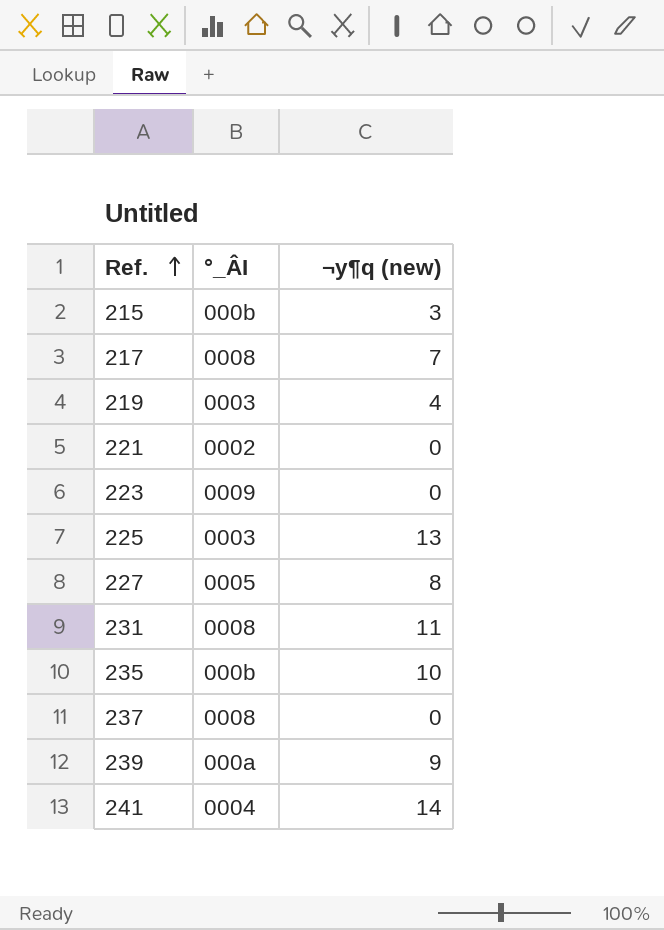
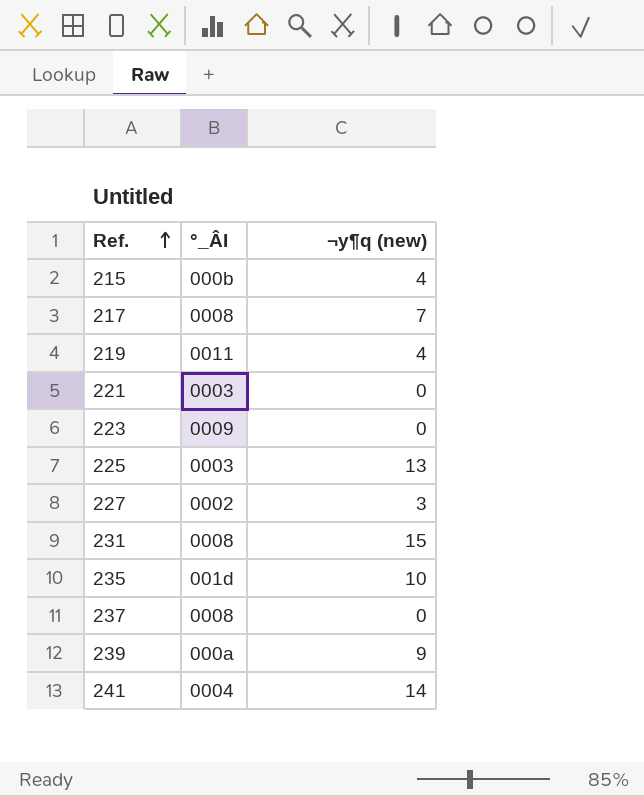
215 | ¬y¶q (new): 3 -> 4
219 | °_ÂI: 0003 -> 0011
221 | °_ÂI: 0002 -> 0003
227 | °_ÂI: 0005 -> 0002
227 | ¬y¶q (new): 8 -> 3
231 | ¬y¶q (new): 11 -> 15
235 | °_ÂI: 000b -> 001d

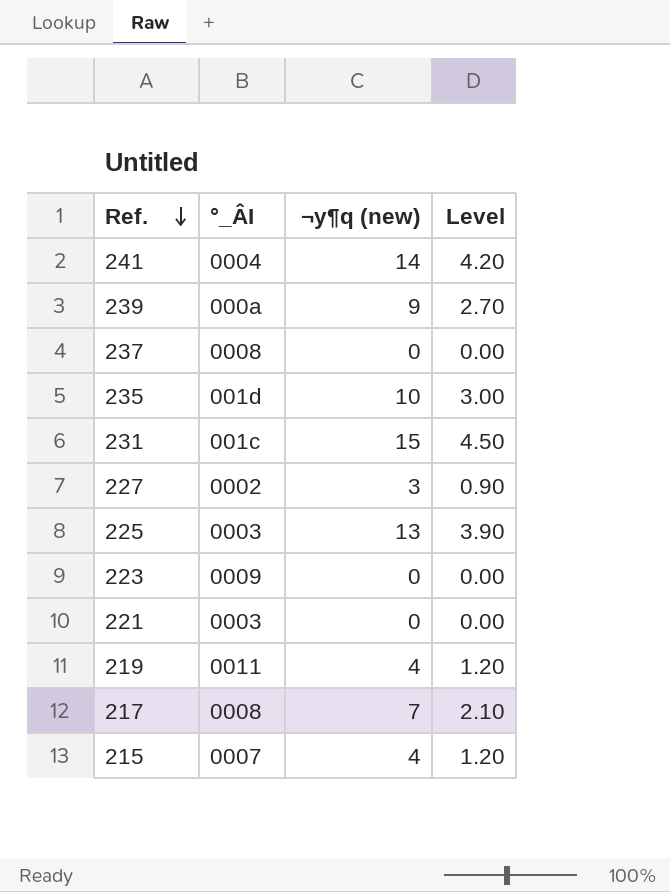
row order: Ref. ascending -> Ref. descending
column Level | formula: none -> [¬y¶q (new)] * 0.3
231 | °_ÂI: 0008 -> 001c
215 | °_ÂI: 000b -> 0007

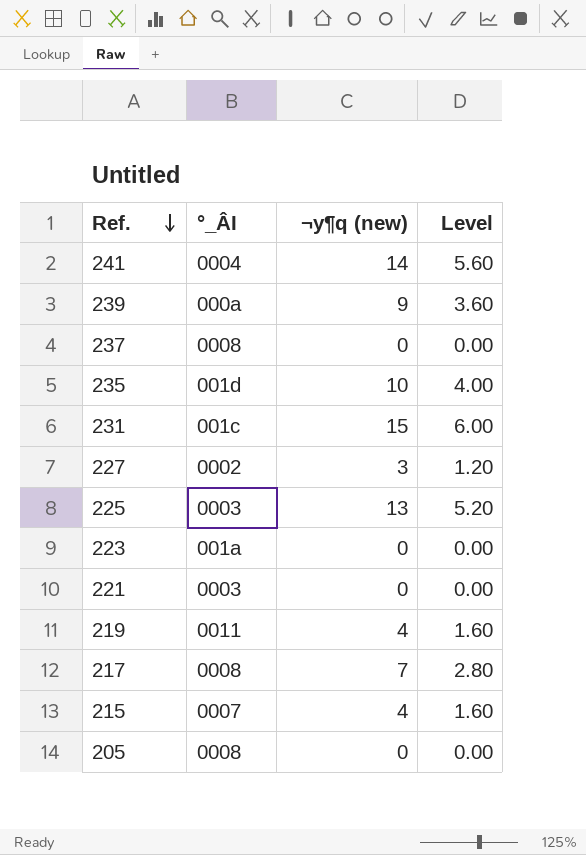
column Level | formula: [¬y¶q (new)] * 0.3 -> [¬y¶q (new)] * 0.4
223 | °_ÂI: 0009 -> 001a
row 205: none -> 0008 | 0 | 0.00

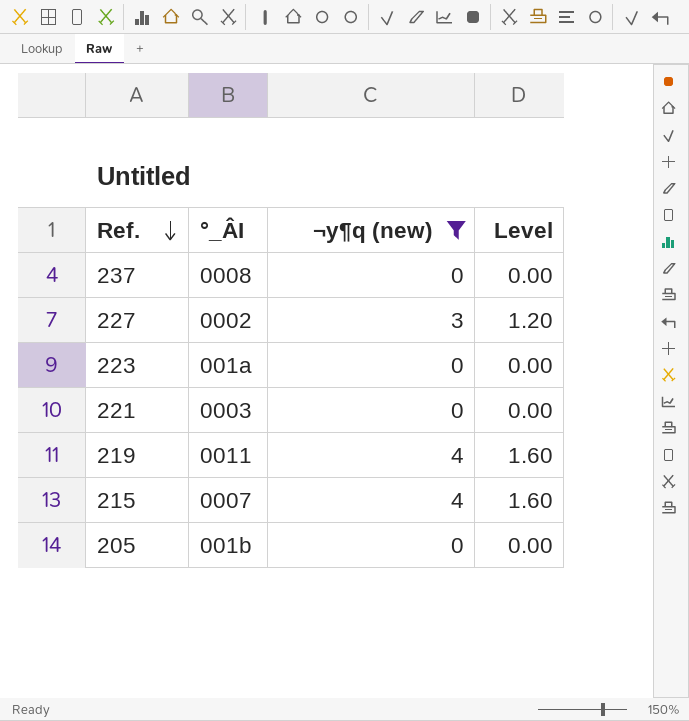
filter: none -> ¬y¶q (new) <= 4
205 | °_ÂI: 0008 -> 001b

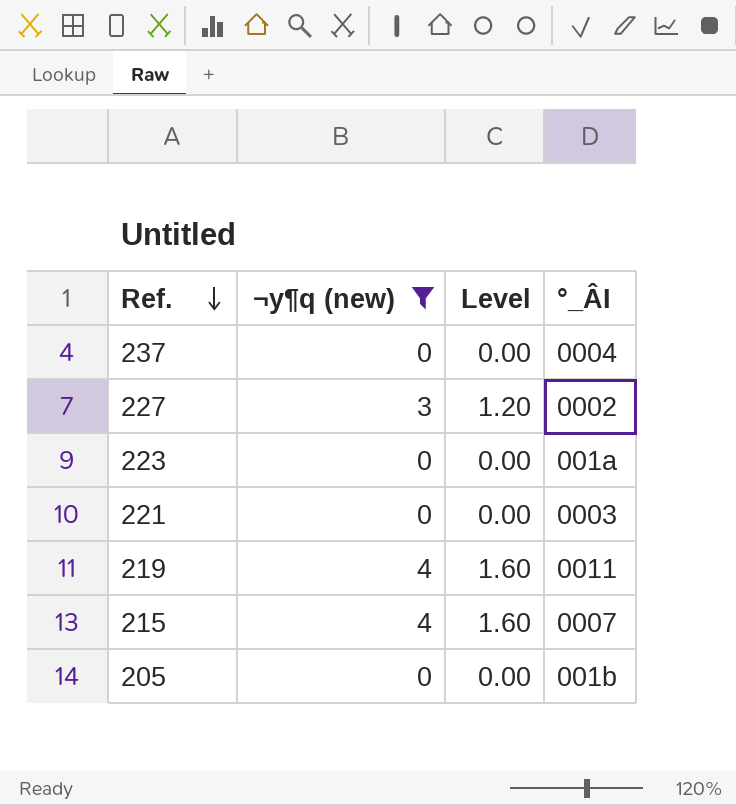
column °_ÂI | position: 2 -> 4
237 | °_ÂI: 0008 -> 0004

